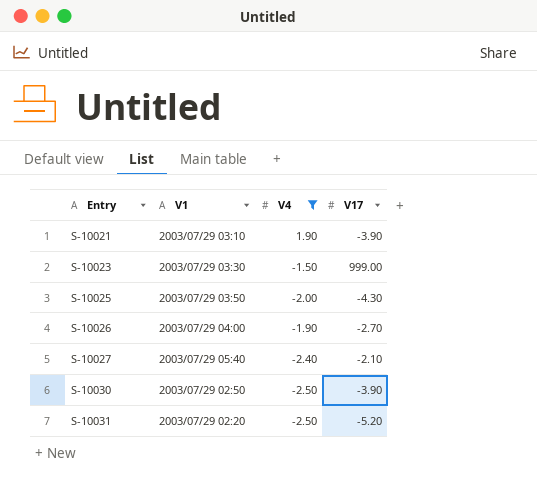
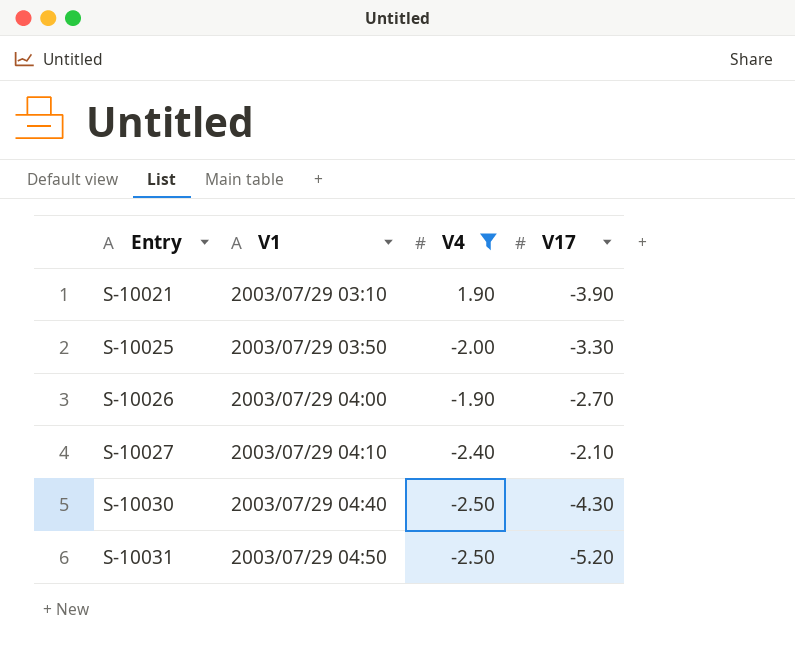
row S-10023: 2003/07/29 03:30 | -1.50 | 999.00 -> none
S-10025 | V17: -4.30 -> -3.30
S-10027 | V1: 2003/07/29 05:40 -> 2003/07/29 04:10
S-10030 | V1: 2003/07/29 02:50 -> 2003/07/29 04:40
S-10030 | V17: -3.90 -> -4.30
S-10031 | V1: 2003/07/29 02:20 -> 2003/07/29 04:50

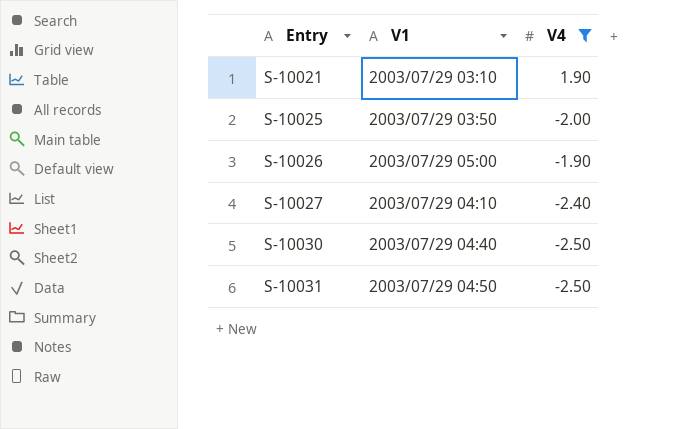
column V17 | position: 4 -> none
S-10026 | V1: 2003/07/29 04:00 -> 2003/07/29 05:00

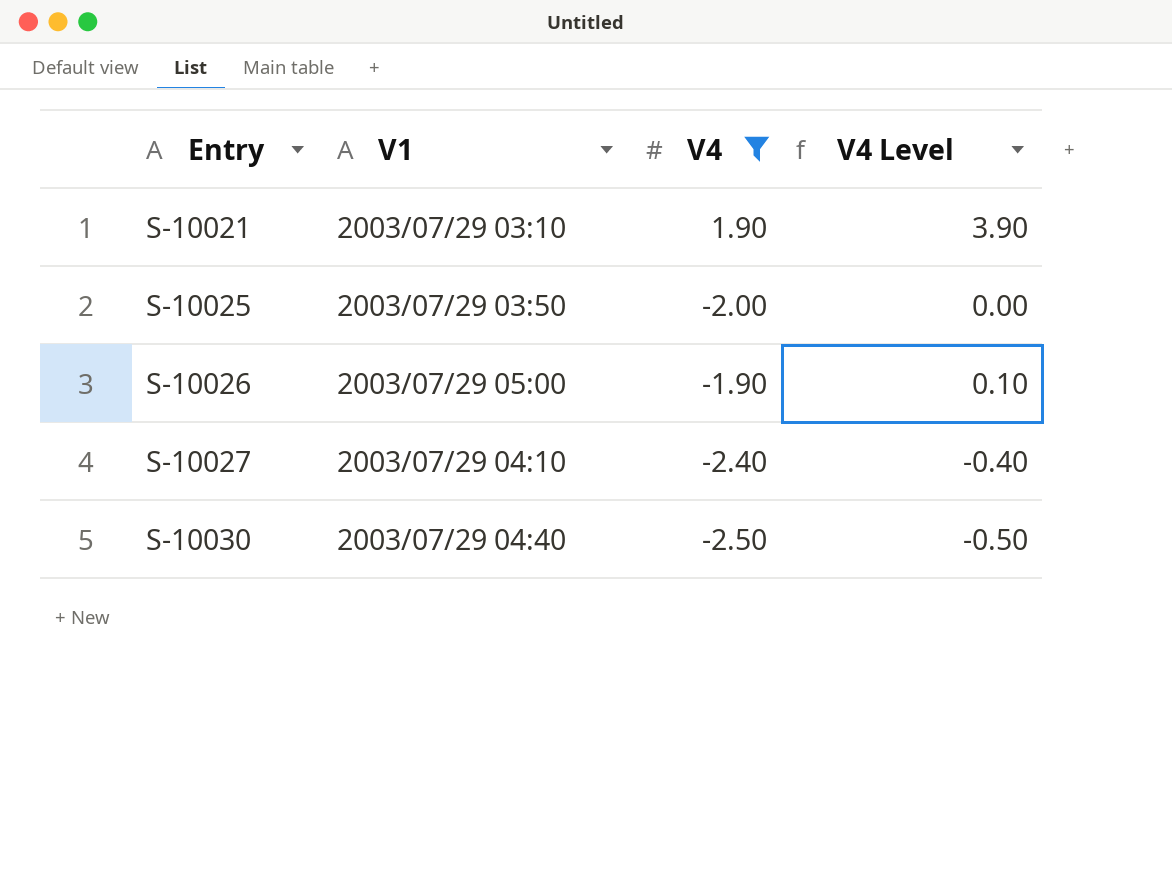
column V4 Level | formula: none -> [V4] + 2
row S-10031: 2003/07/29 04:50 | -2.50 -> none

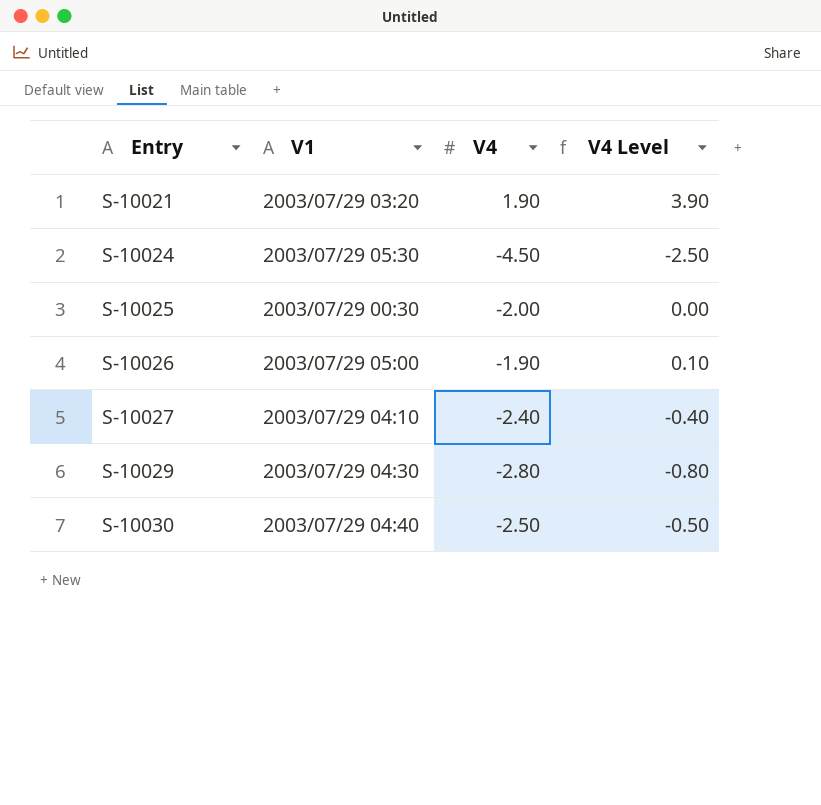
filter: V4 >= -2.50 -> none
S-10021 | V1: 2003/07/29 03:10 -> 2003/07/29 03:20
S-10025 | V1: 2003/07/29 03:50 -> 2003/07/29 00:30

